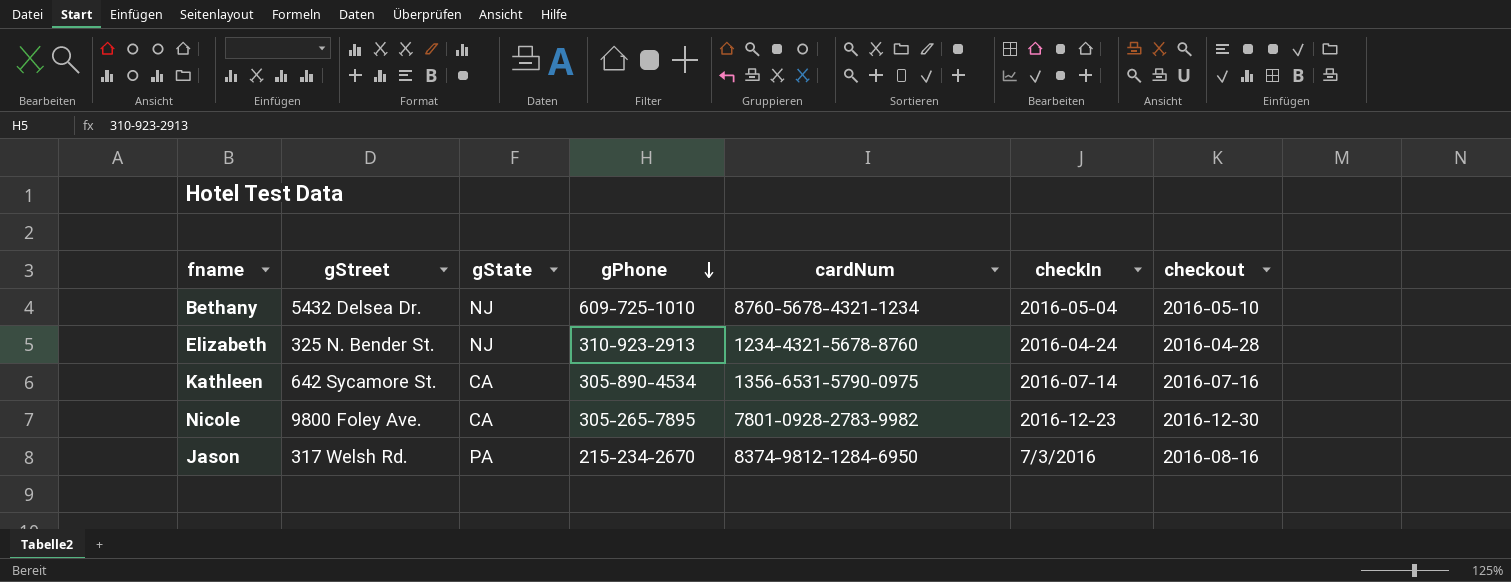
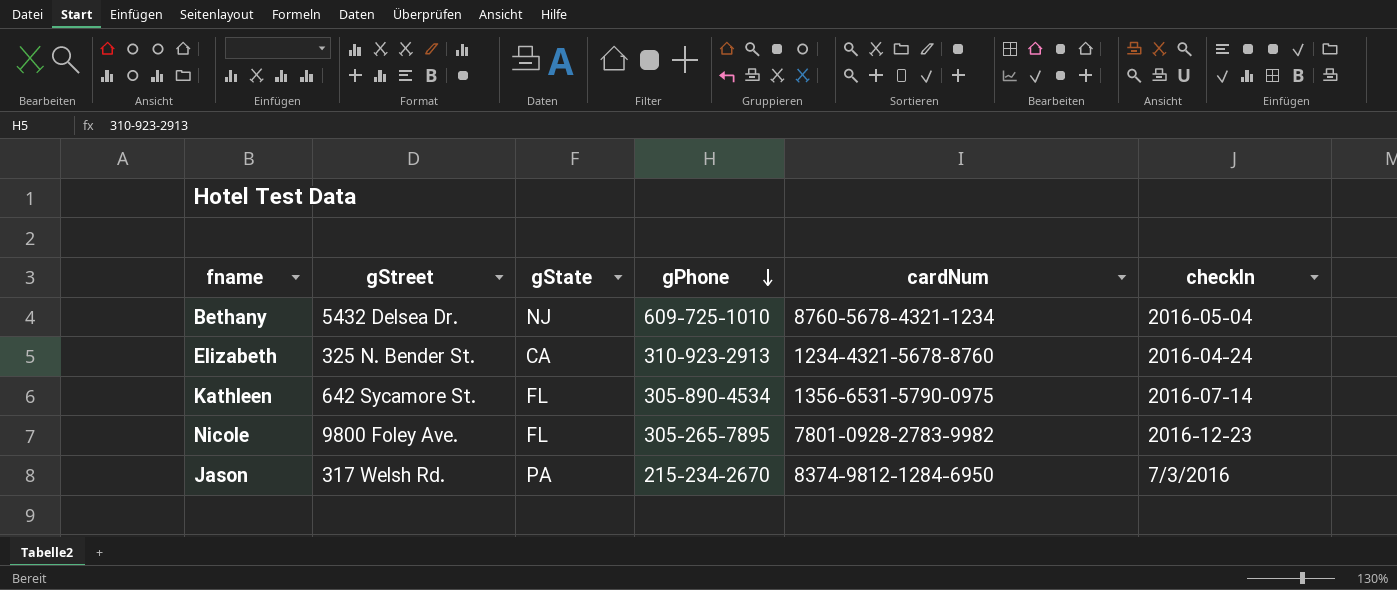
column checkout | position: 7 -> none
Elizabeth | gState: NJ -> CA
Kathleen | gState: CA -> FL
Nicole | gState: CA -> FL

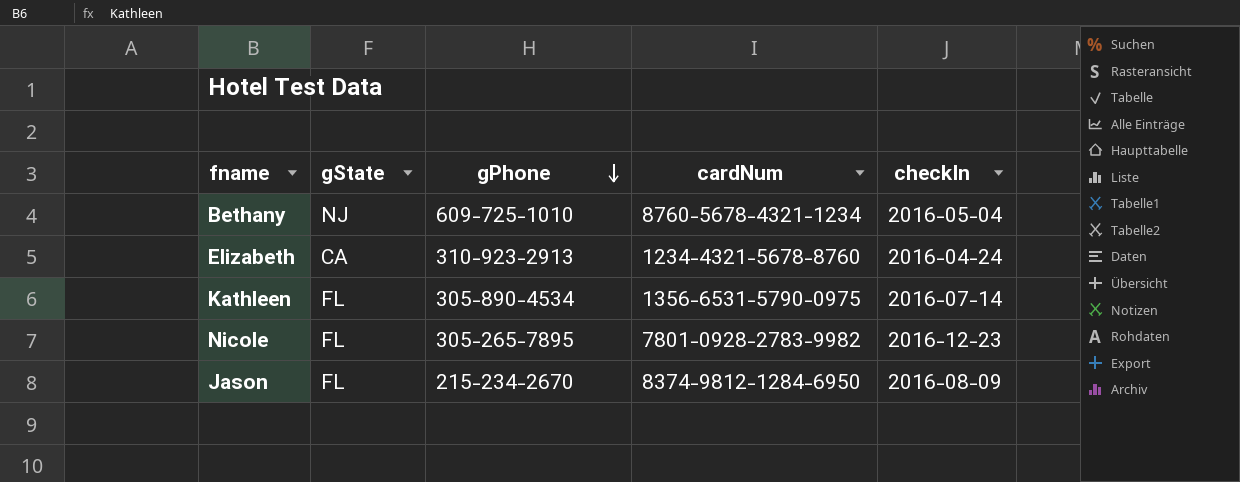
column gStreet | position: 2 -> none
Jason | gState: PA -> FL
Jason | checkIn: 7/3/2016 -> 2016-08-09

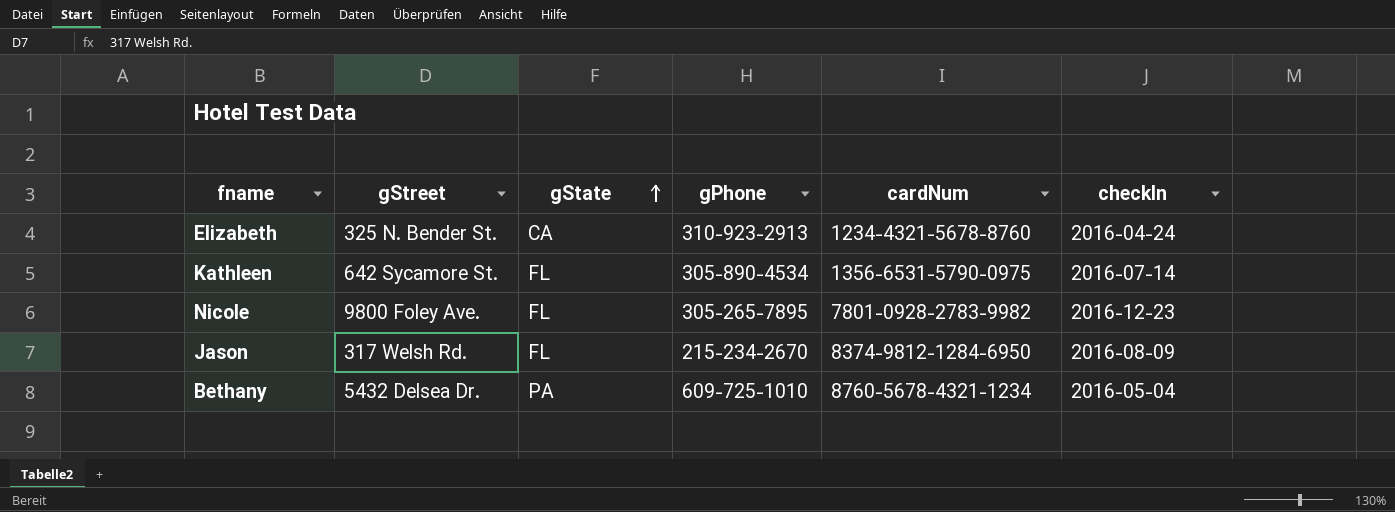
row order: gPhone descending -> gState ascending
column gStreet | position: none -> 2
Bethany | gState: NJ -> PA

